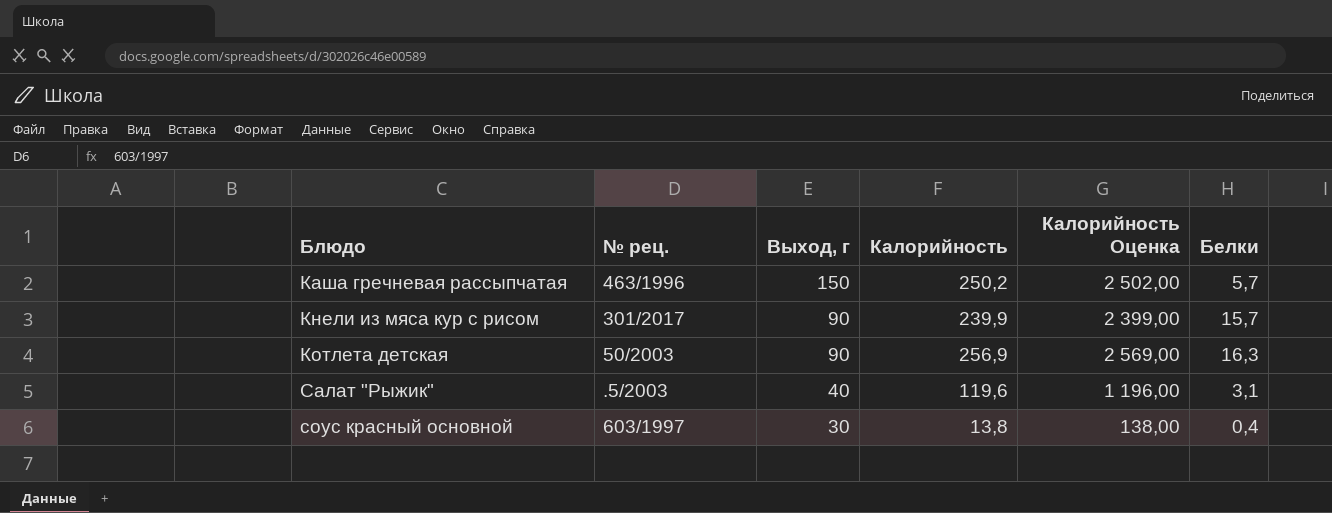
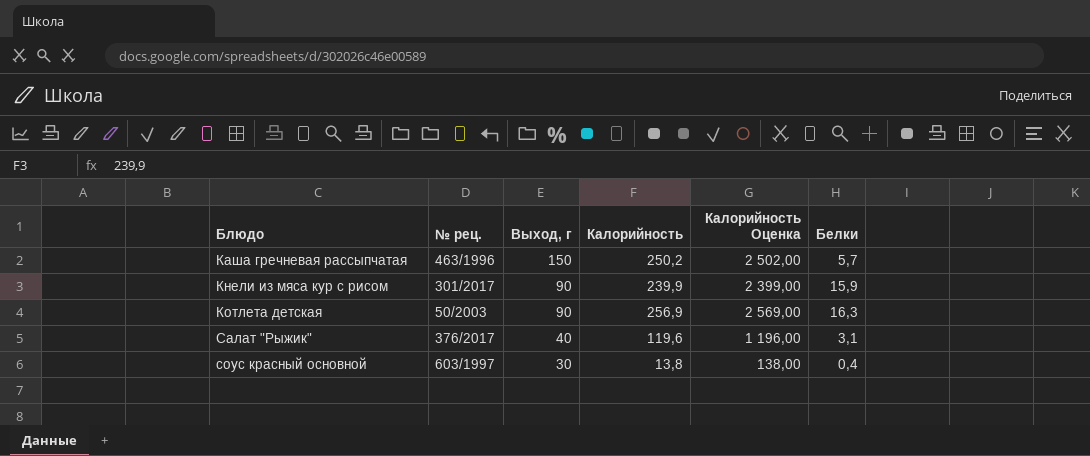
Кнели из мяса кур с рисом | Белки: 15,7 -> 15,9
Салат "Рыжик" | № рец.: .5/2003 -> 376/2017

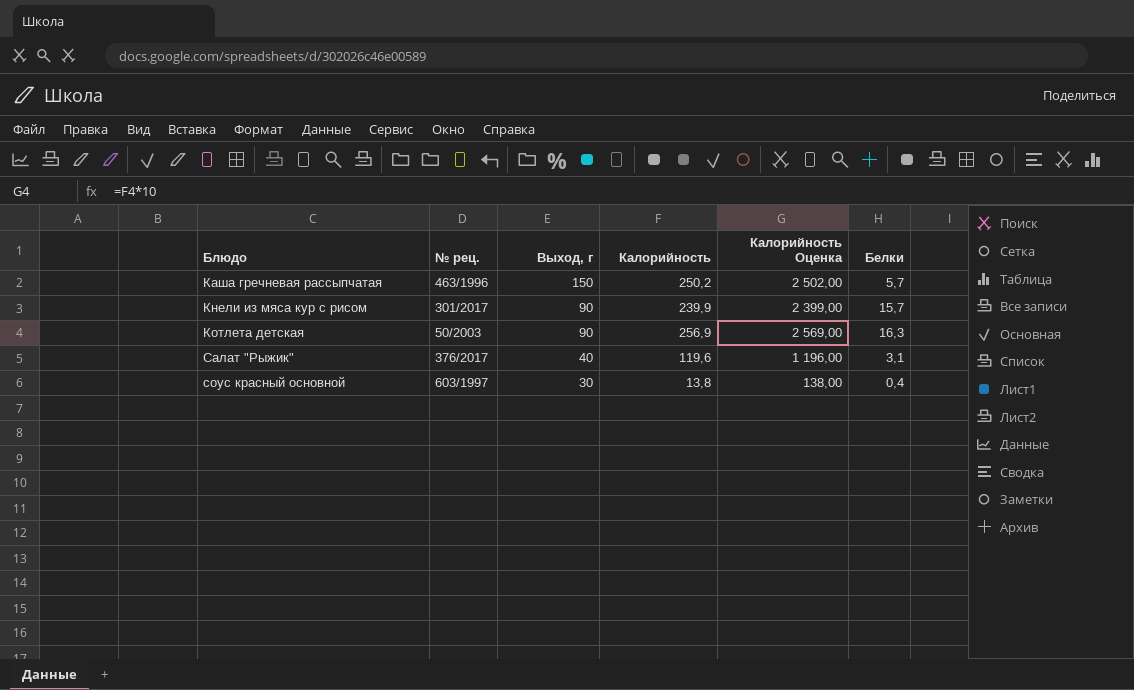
Кнели из мяса кур с рисом | Белки: 15,9 -> 15,7

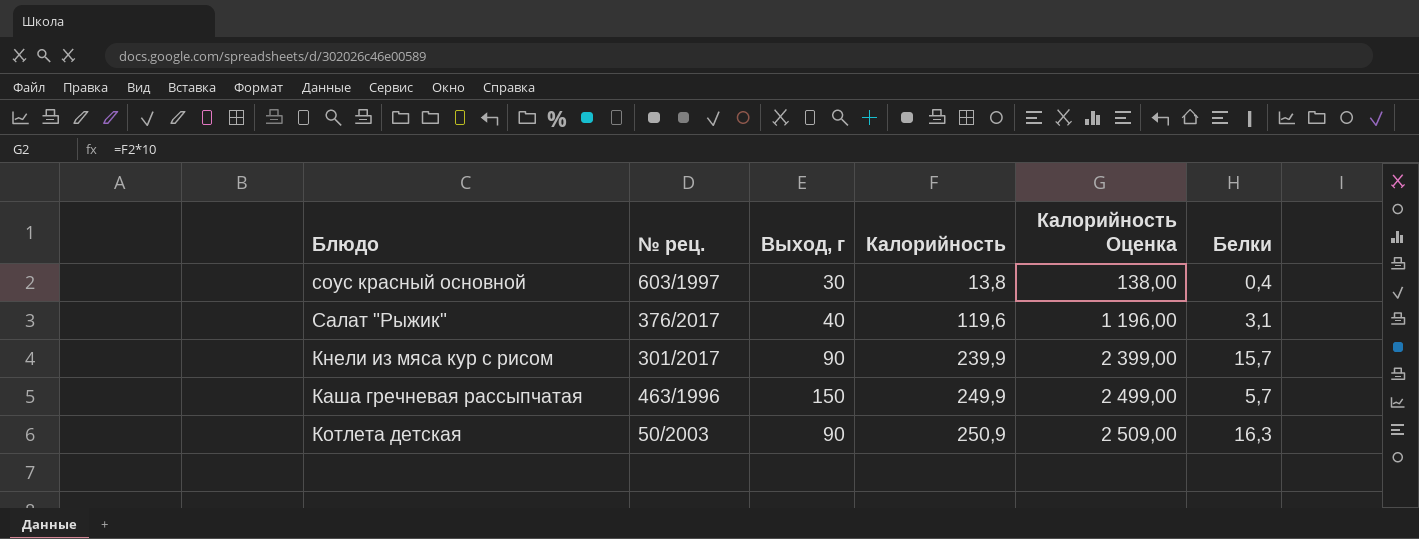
row order: Блюдо ascending -> Калорийность ascending
Каша гречневая рассыпчатая | Калорийность: 250,2 -> 249,9
Каша гречневая рассыпчатая | Калорийность Оценка: 2 502,00 -> 2 499,00
Котлета детская | Калорийность: 256,9 -> 250,9
Котлета детская | Калорийность Оценка: 2 569,00 -> 2 509,00

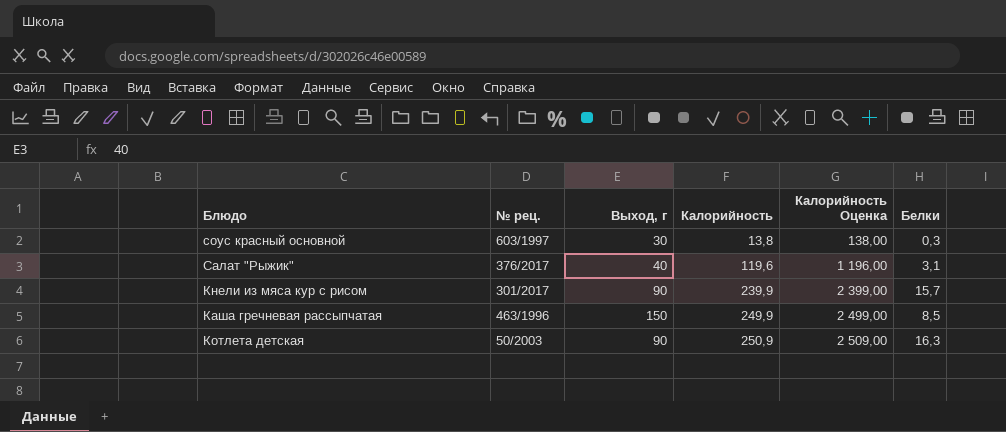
соус красный основной | Белки: 0,4 -> 0,3
Каша гречневая рассыпчатая | Белки: 5,7 -> 8,5

